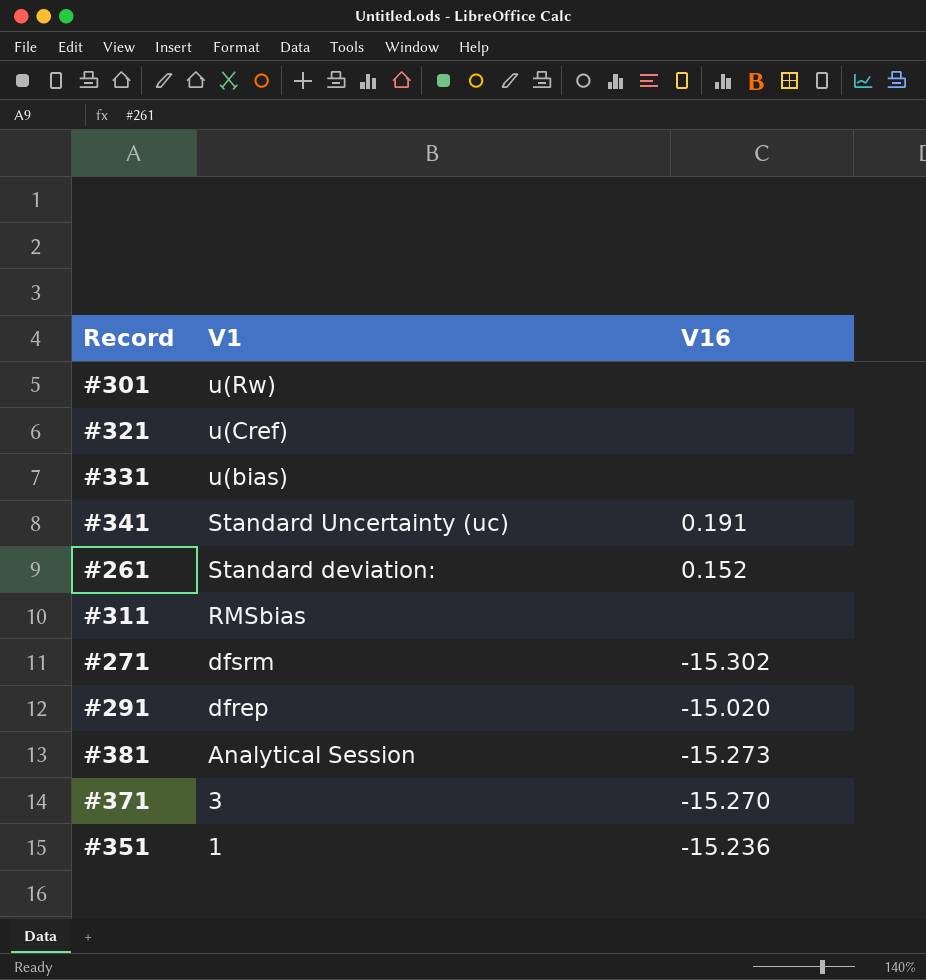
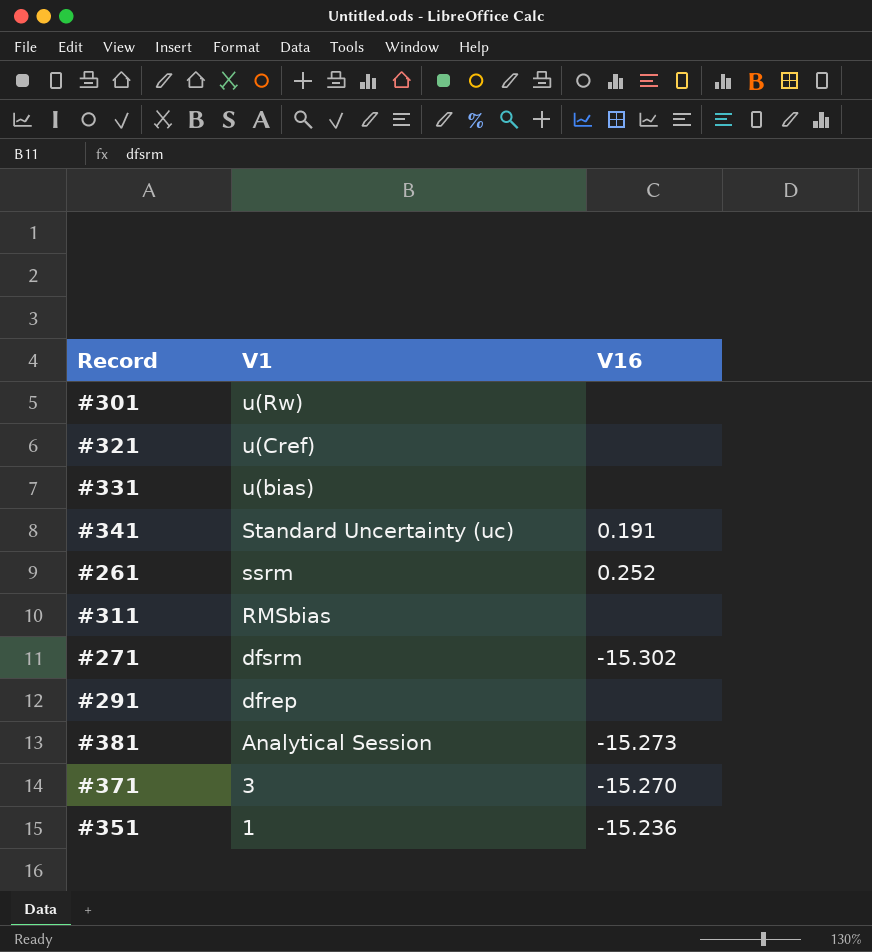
#261 | V1: Standard deviation: -> ssrm
#261 | V16: 0.152 -> 0.252
#291 | V16: -15.020 -> none

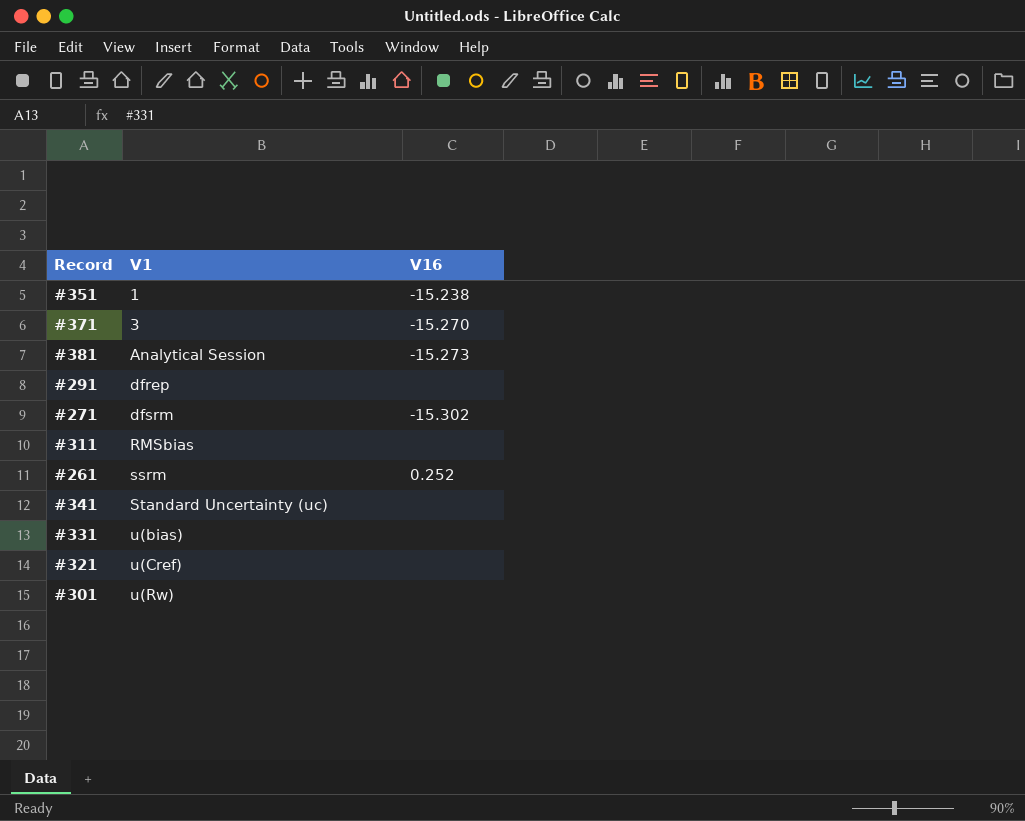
row order: V1 descending -> V1 ascending
#351 | V16: -15.236 -> -15.238
#341 | V16: 0.191 -> none

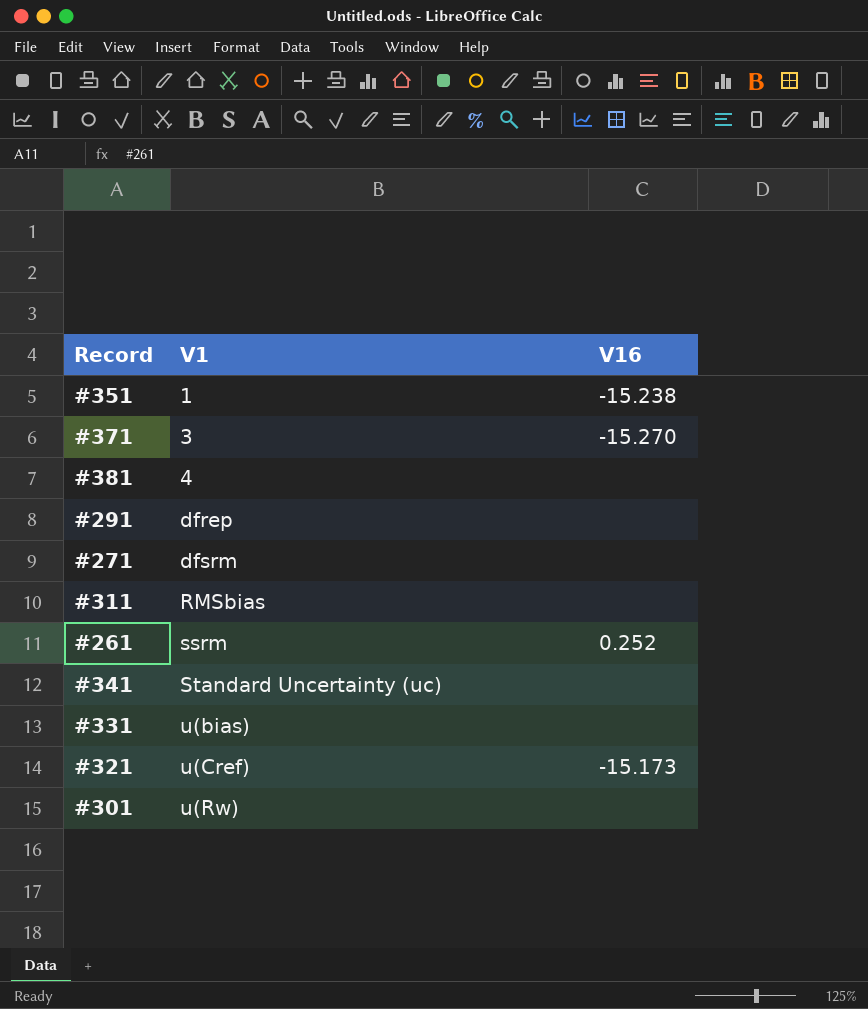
#381 | V1: Analytical Session -> 4
#381 | V16: -15.273 -> none
#271 | V16: -15.302 -> none
#321 | V16: none -> -15.173

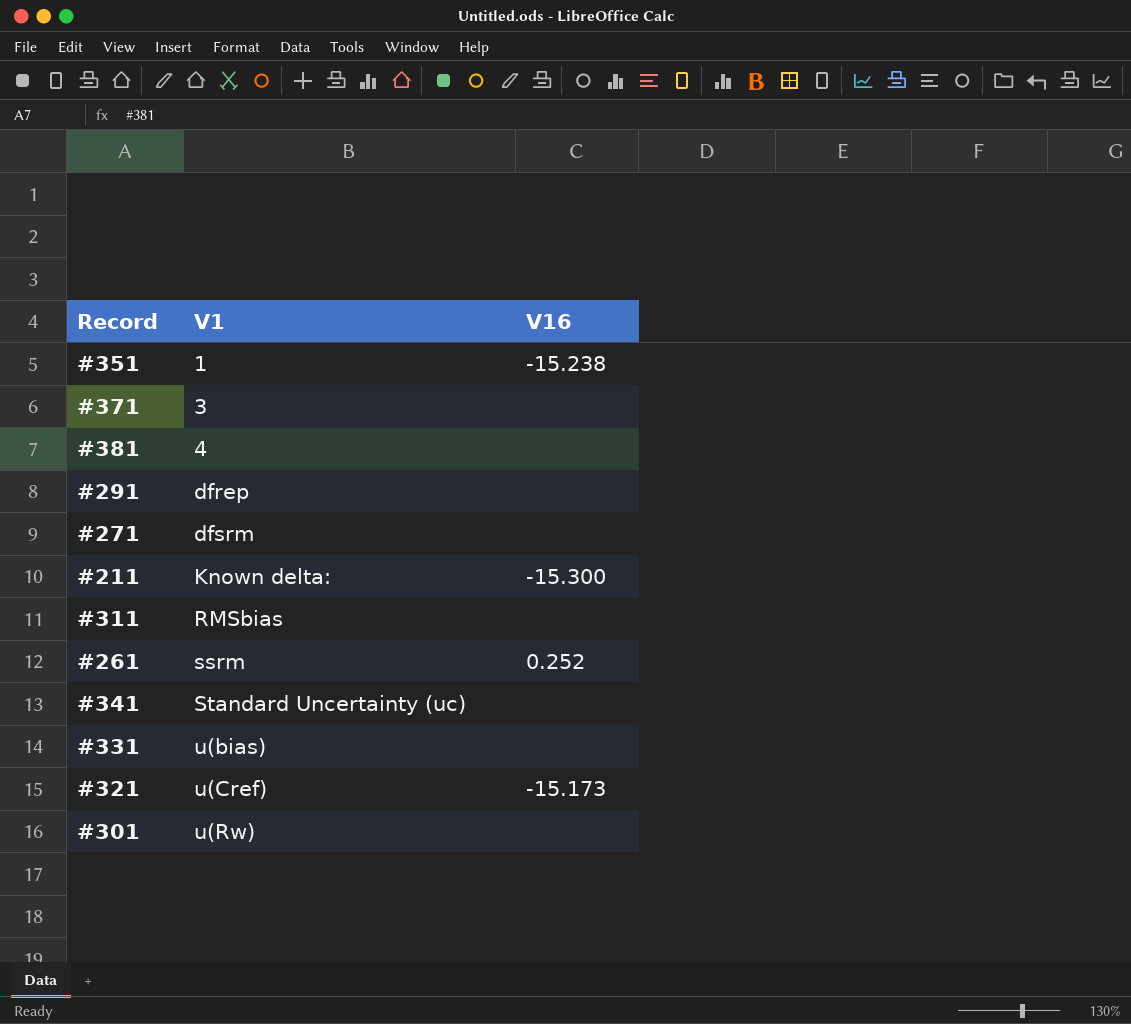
#371 | V16: -15.270 -> none
row #211: none -> Known delta: | -15.300

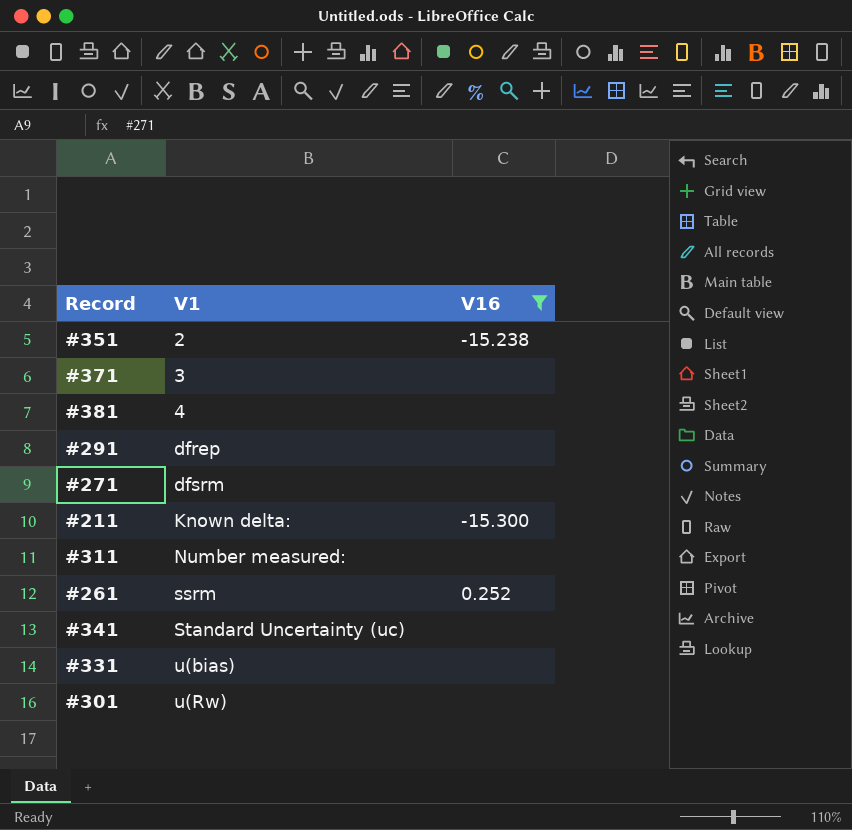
filter: none -> V16 != -15.173
#351 | V1: 1 -> 2
#311 | V1: RMSbias -> Number measured:

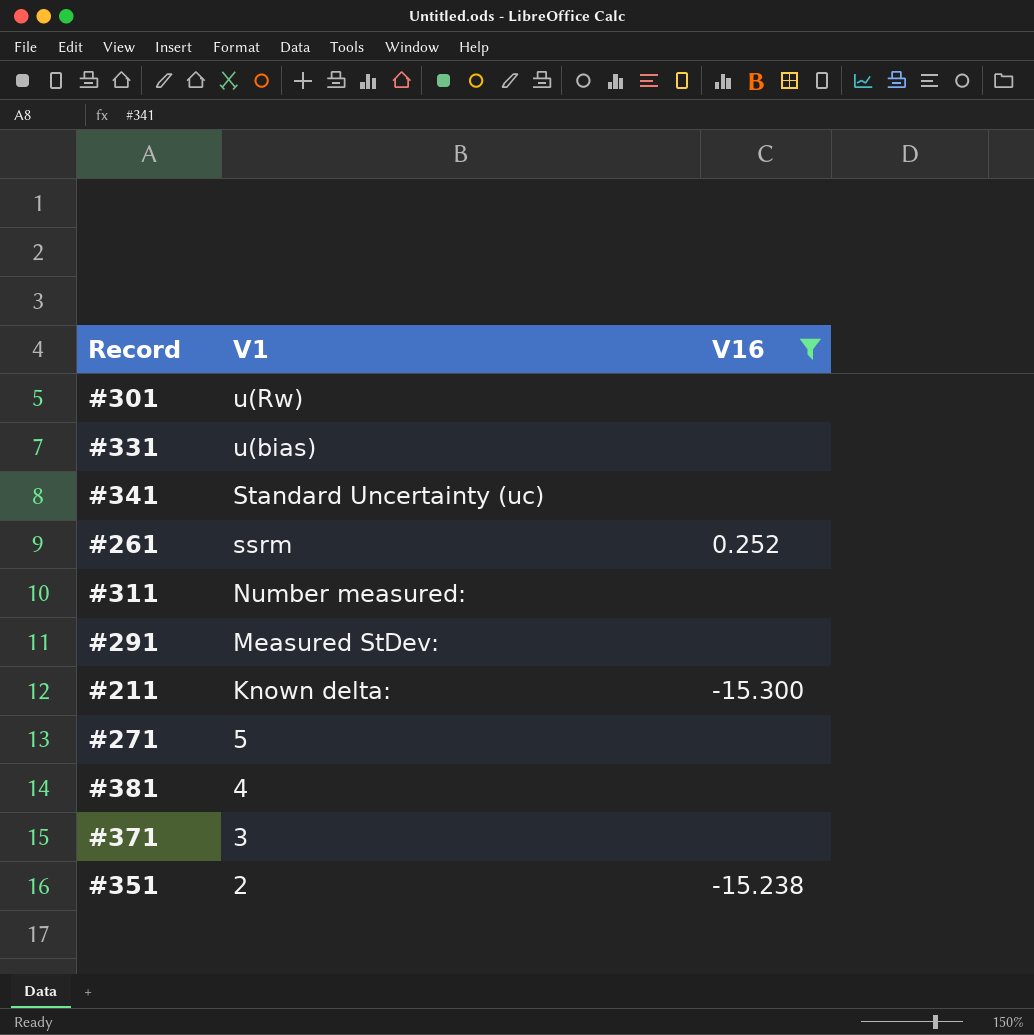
row order: V1 ascending -> V1 descending
#291 | V1: dfrep -> Measured StDev:
#271 | V1: dfsrm -> 5

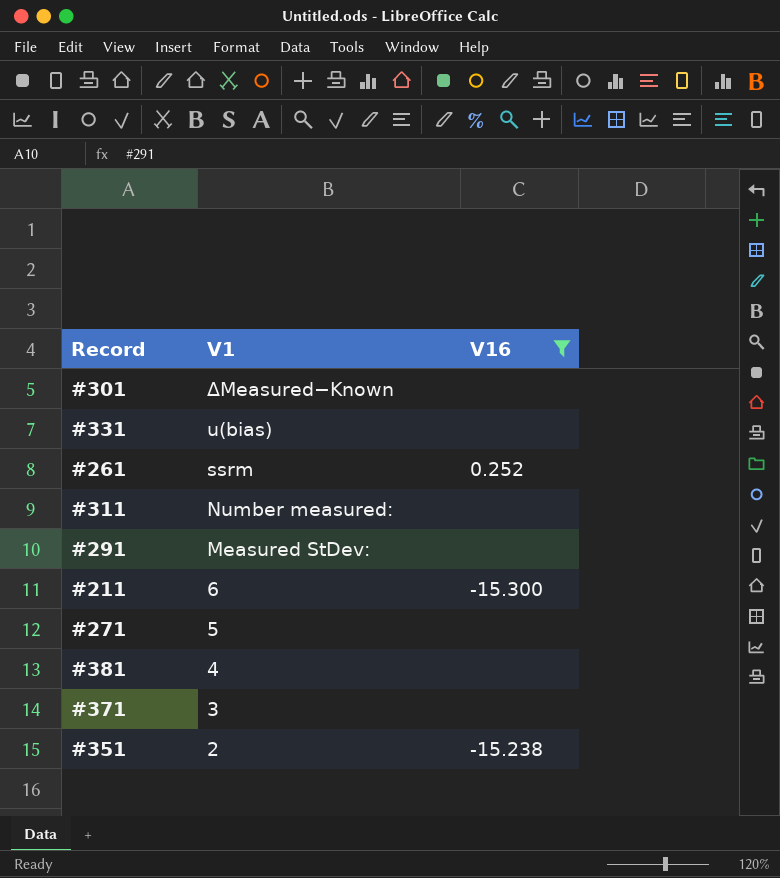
row #341: Standard Uncertainty (uc) | none -> none
#301 | V1: u(Rw) -> ΔMeasured−Known
#211 | V1: Known delta: -> 6

